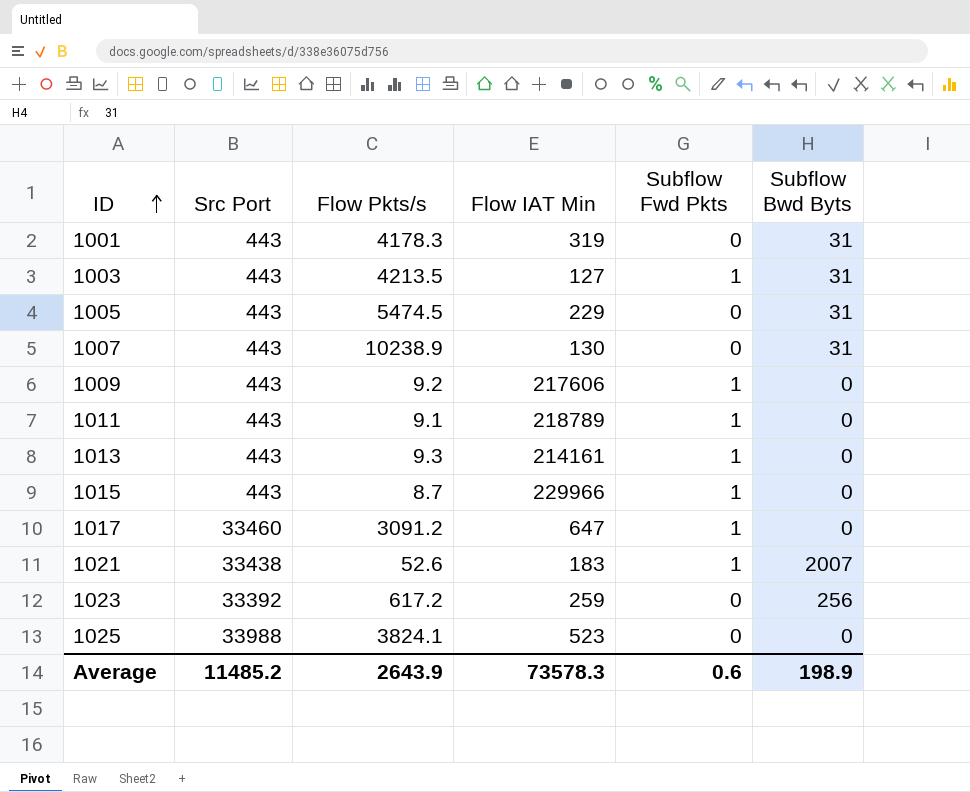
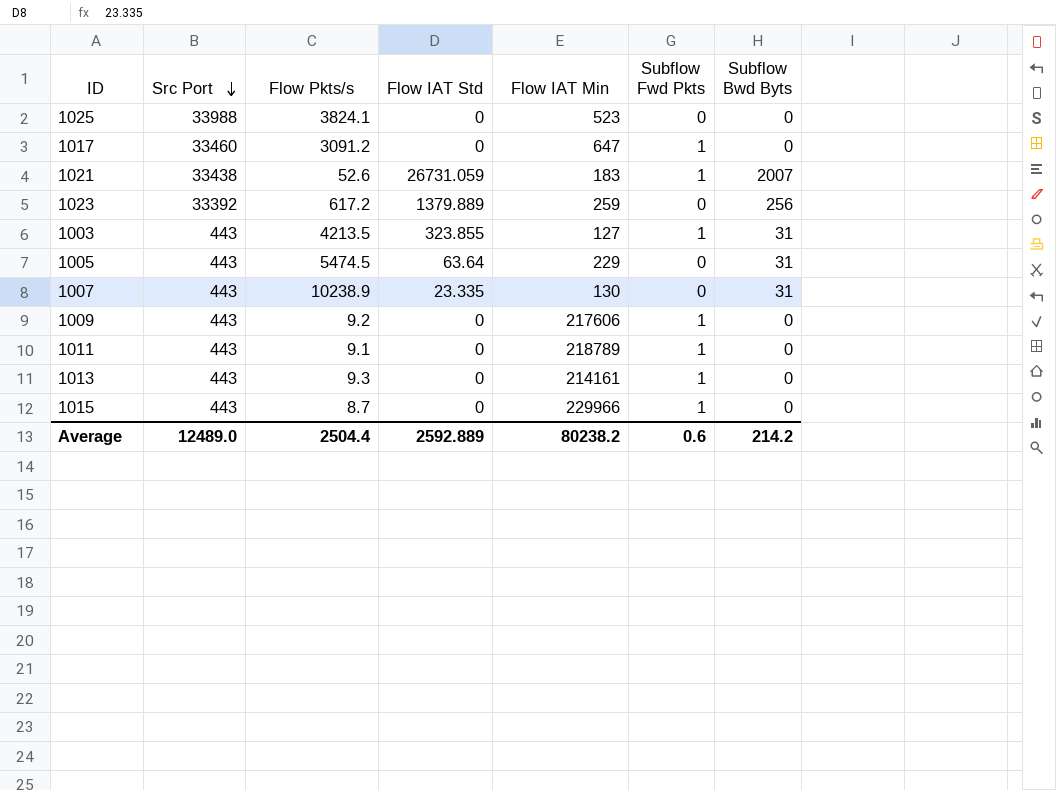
row order: ID ascending -> Src Port descending
column Flow IAT Std | position: none -> 4
row 1001: 443 | 4178.3 | 319 | 0 | 31 -> none
Average | Src Port: 11485.2 -> 12489.0
Average | Flow Pkts/s: 2643.9 -> 2504.4
Average | Flow IAT Min: 73578.3 -> 80238.2
Average | Subflow Bwd Byts: 198.9 -> 214.2

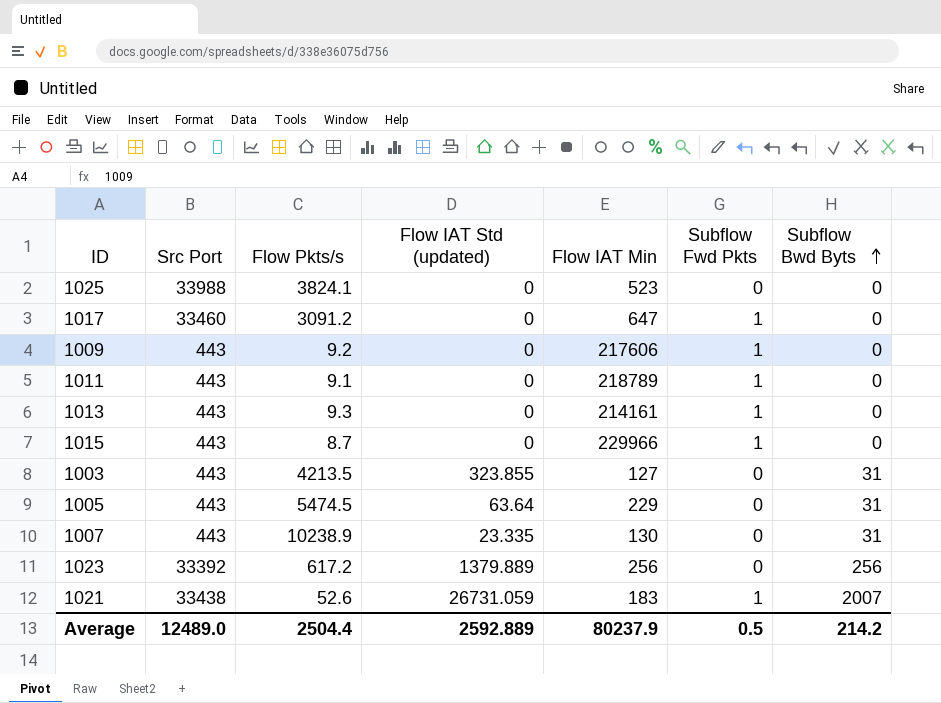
row order: Src Port descending -> Subflow Bwd Byts ascending
column name: Flow IAT Std -> Flow IAT Std (updated)
1003 | Subflow Fwd Pkts: 1 -> 0
1023 | Flow IAT Min: 259 -> 256
Average | Flow IAT Min: 80238.2 -> 80237.9
Average | Subflow Fwd Pkts: 0.6 -> 0.5

